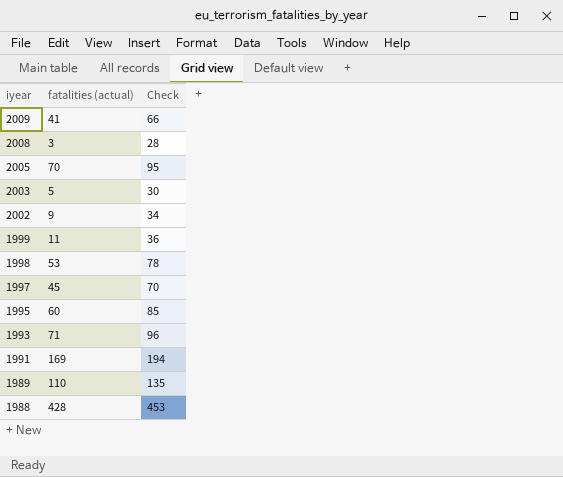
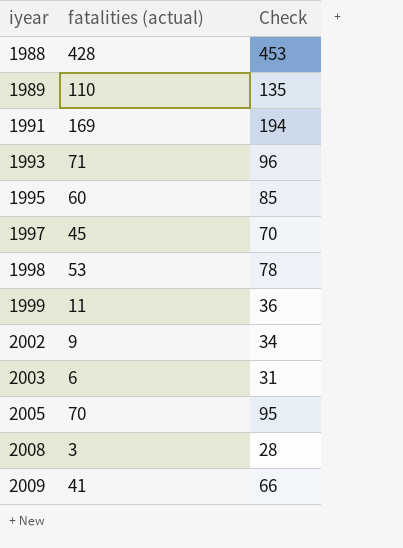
row order: iyear descending -> iyear ascending
2003 | fatalities (actual): 5 -> 6
2003 | Check: 30 -> 31

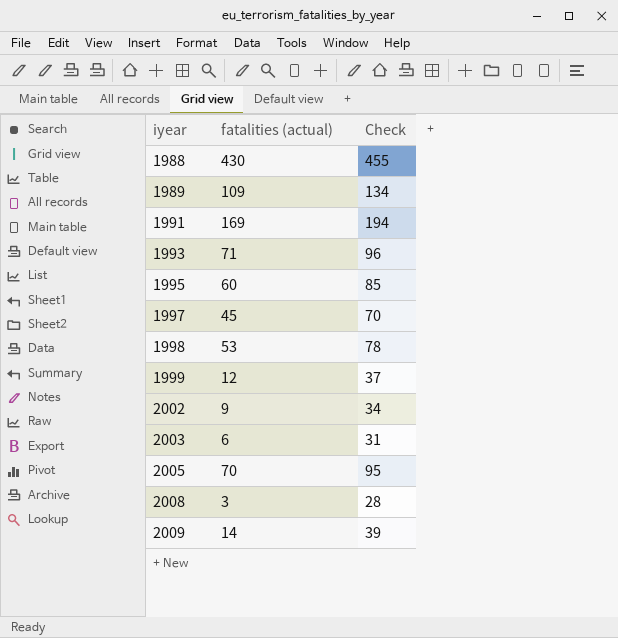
1988 | fatalities (actual): 428 -> 430
1988 | Check: 453 -> 455
1989 | fatalities (actual): 110 -> 109
1989 | Check: 135 -> 134
1999 | fatalities (actual): 11 -> 12
1999 | Check: 36 -> 37
2009 | fatalities (actual): 41 -> 14
2009 | Check: 66 -> 39

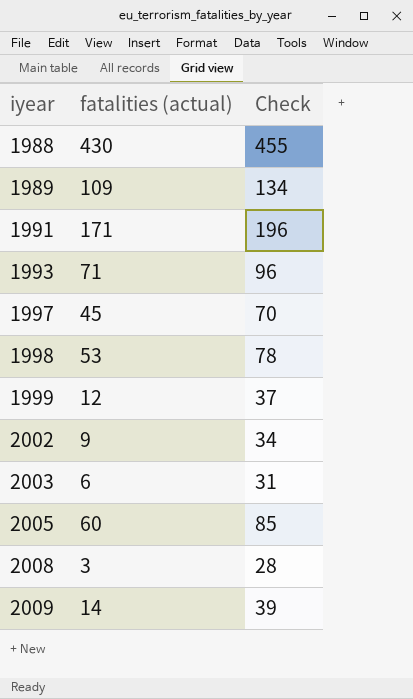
row 1995: 60 | 85 -> none
1991 | fatalities (actual): 169 -> 171
1991 | Check: 194 -> 196
2005 | fatalities (actual): 70 -> 60
2005 | Check: 95 -> 85

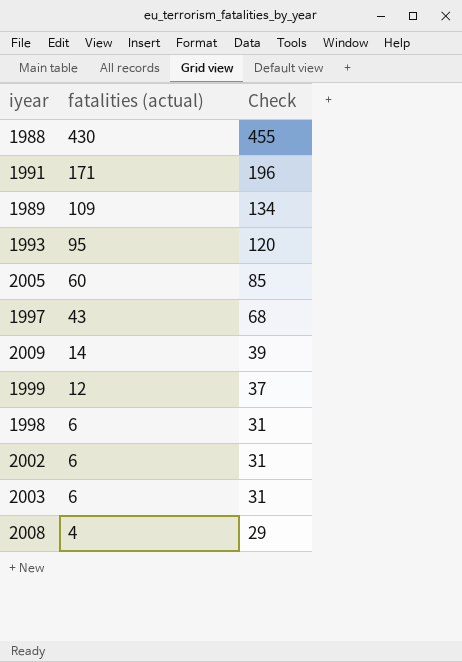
row order: iyear ascending -> fatalities (actual) descending
1993 | fatalities (actual): 71 -> 95
1993 | Check: 96 -> 120
1997 | fatalities (actual): 45 -> 43
1997 | Check: 70 -> 68
1998 | fatalities (actual): 53 -> 6
1998 | Check: 78 -> 31
2002 | fatalities (actual): 9 -> 6
2002 | Check: 34 -> 31
2008 | fatalities (actual): 3 -> 4
2008 | Check: 28 -> 29

